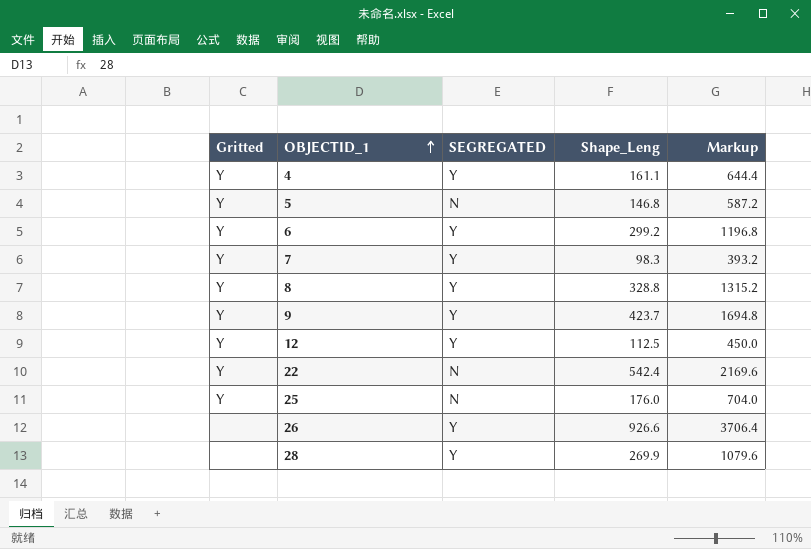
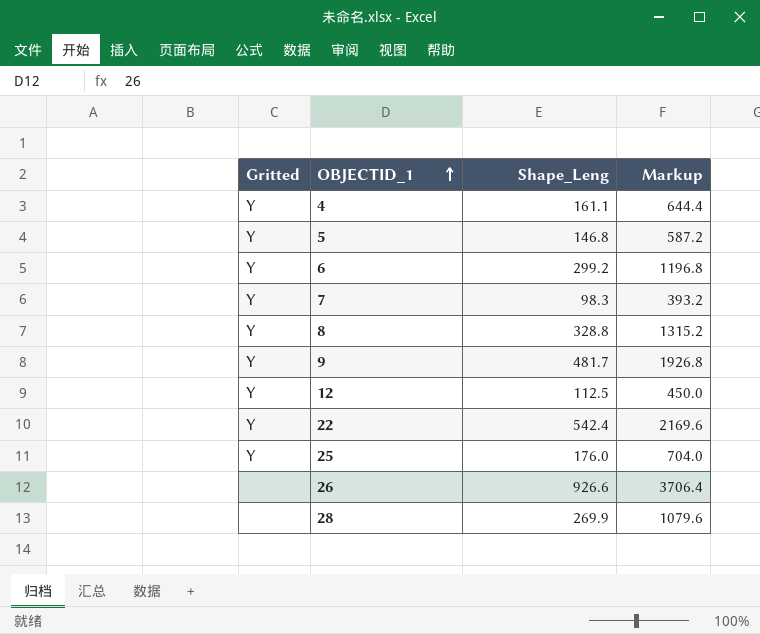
column SEGREGATED | position: 3 -> none
9 | Shape_Leng: 423.7 -> 481.7
9 | Markup: 1694.8 -> 1926.8

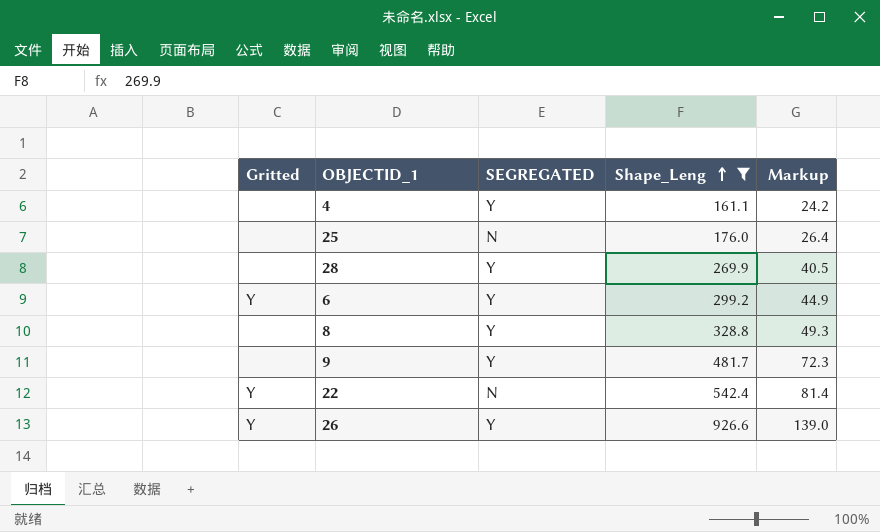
filter: none -> Shape_Leng >= 161.1
row order: OBJECTID_1 ascending -> Shape_Leng ascending
column SEGREGATED | position: none -> 3
column Markup | formula: [Shape_Leng] * 4 -> [Shape_Leng] * 0.15
4 | Gritted: Y -> none
25 | Gritted: Y -> none
8 | Gritted: Y -> none
9 | Gritted: Y -> none
26 | Gritted: none -> Y

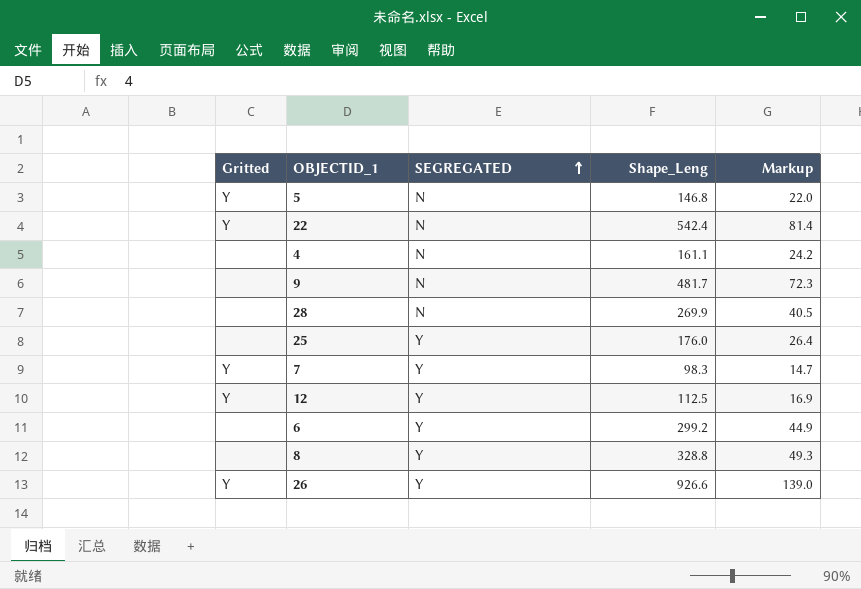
filter: Shape_Leng >= 161.1 -> none
row order: Shape_Leng ascending -> SEGREGATED ascending
4 | SEGREGATED: Y -> N
9 | SEGREGATED: Y -> N
28 | SEGREGATED: Y -> N
25 | SEGREGATED: N -> Y
6 | Gritted: Y -> none

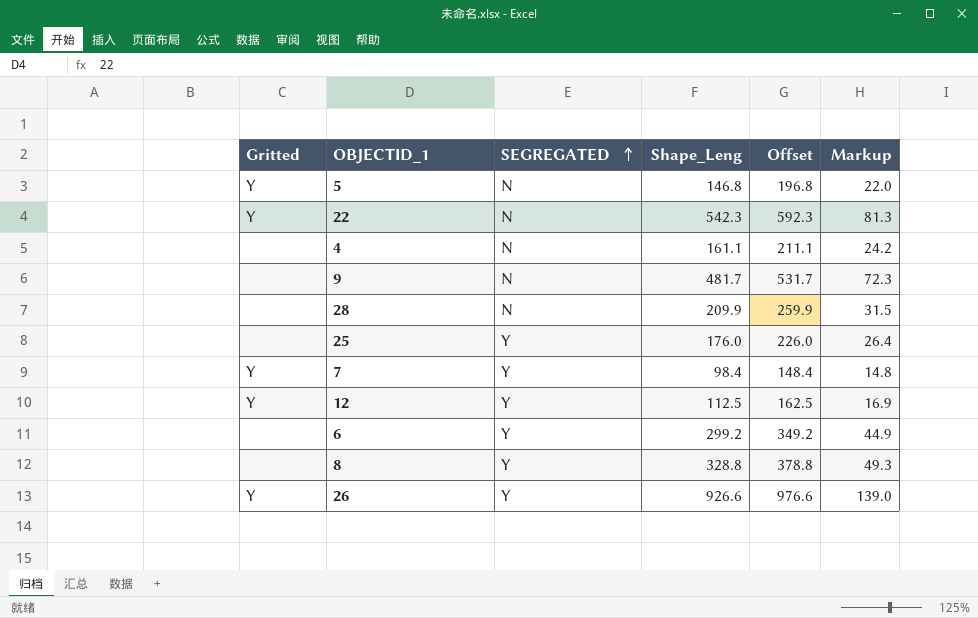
column Offset | formula: none -> [Shape_Leng] + 50
22 | Shape_Leng: 542.4 -> 542.3
22 | Markup: 81.4 -> 81.3
28 | Shape_Leng: 269.9 -> 209.9
28 | Markup: 40.5 -> 31.5
7 | Shape_Leng: 98.3 -> 98.4
7 | Markup: 14.7 -> 14.8

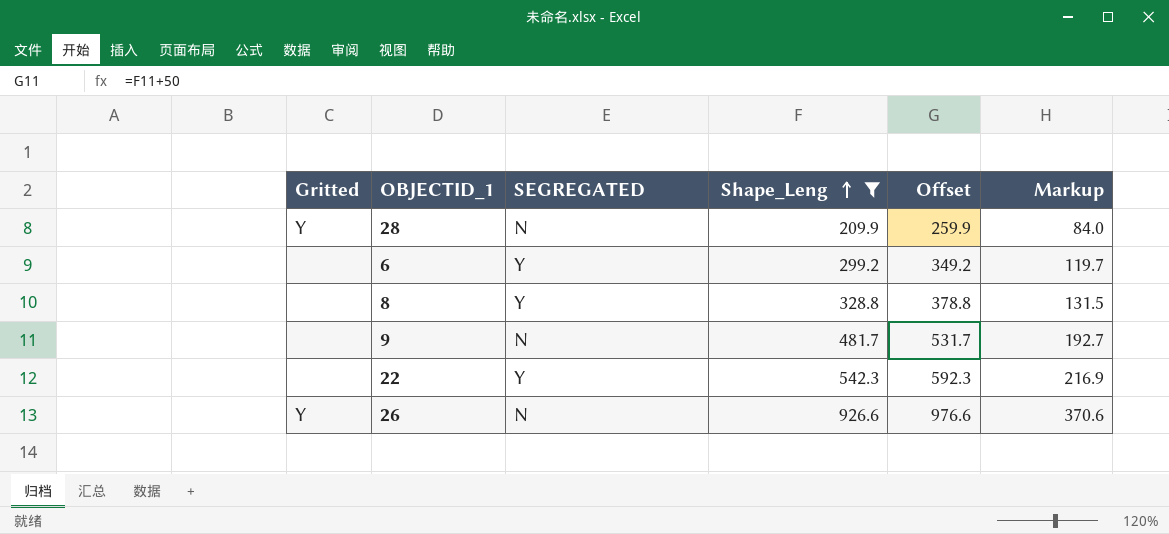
filter: none -> Shape_Leng >= 209.9
row order: SEGREGATED ascending -> Shape_Leng ascending
column Markup | formula: [Shape_Leng] * 0.15 -> [Shape_Leng] * 0.4
28 | Gritted: none -> Y
22 | Gritted: Y -> none
22 | SEGREGATED: N -> Y
26 | SEGREGATED: Y -> N

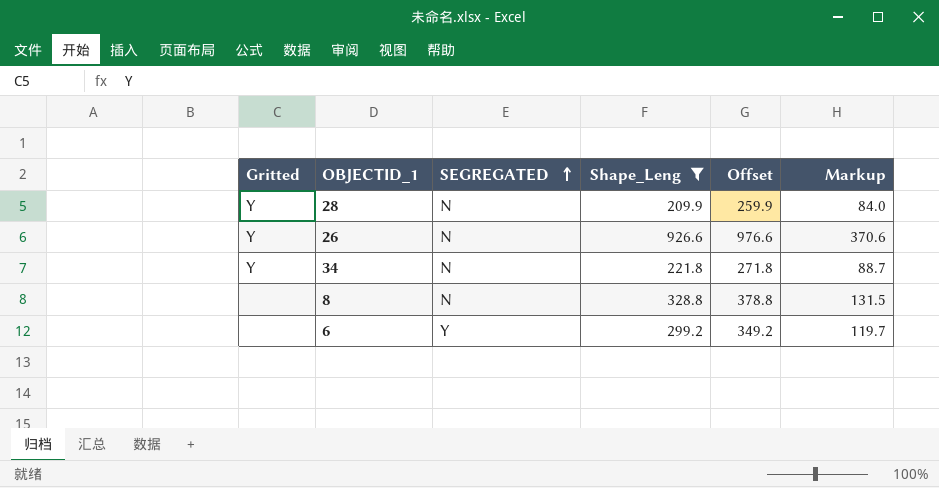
row order: Shape_Leng ascending -> SEGREGATED ascending
row 9: none | N | 481.7 | 531.7 | 192.7 -> none
row 22: none | Y | 542.3 | 592.3 | 216.9 -> none
row 34: none -> Y | N | 221.8 | 271.8 | 88.7
8 | SEGREGATED: Y -> N

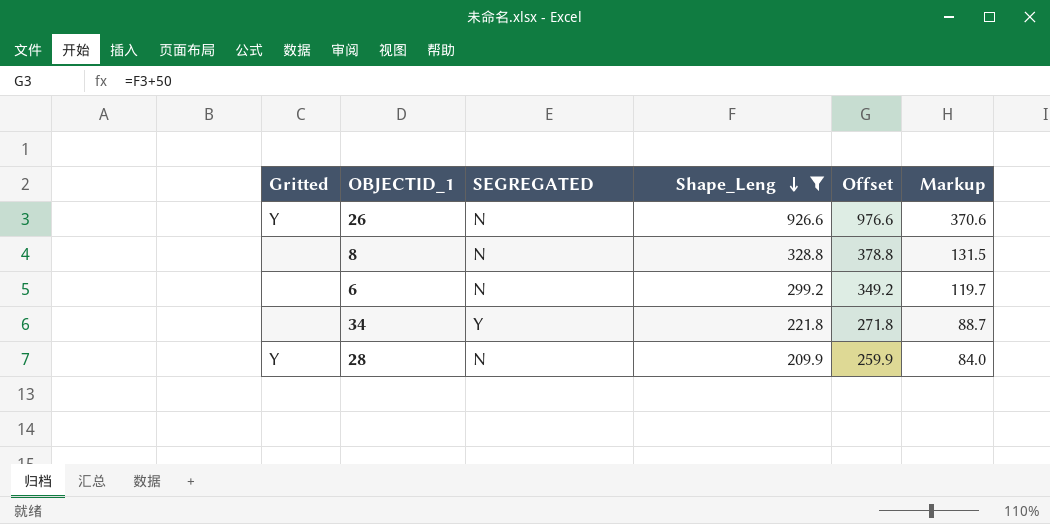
row order: SEGREGATED ascending -> Shape_Leng descending
6 | SEGREGATED: Y -> N
34 | Gritted: Y -> none
34 | SEGREGATED: N -> Y

